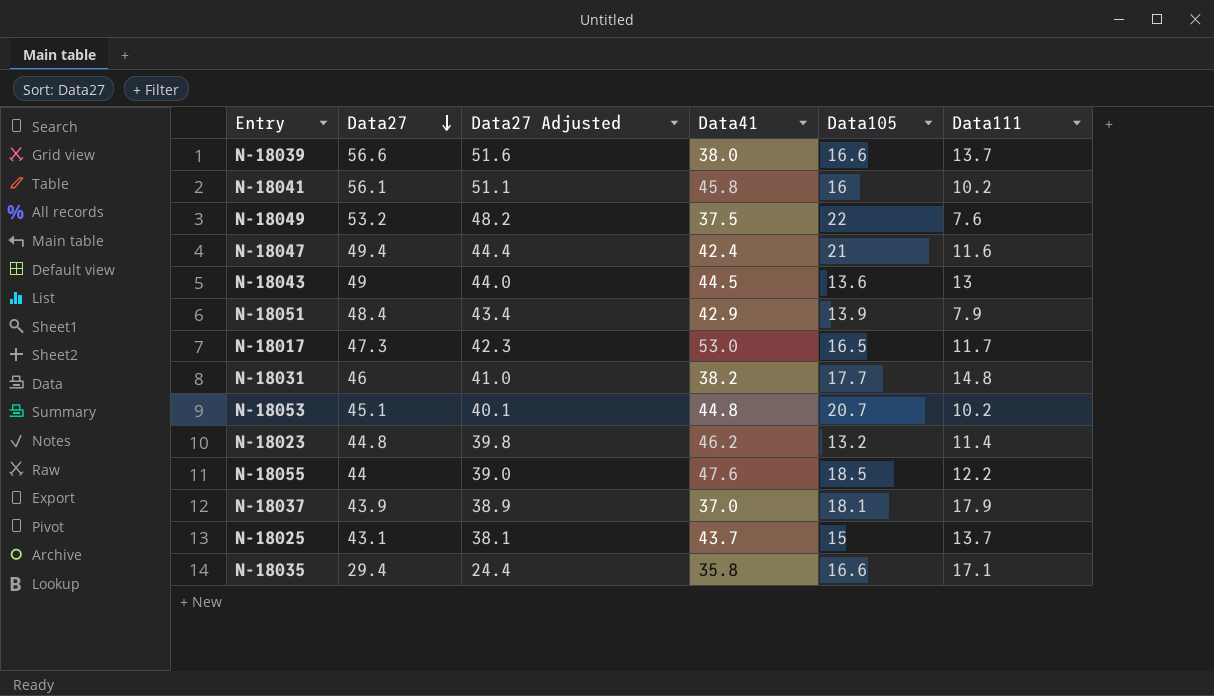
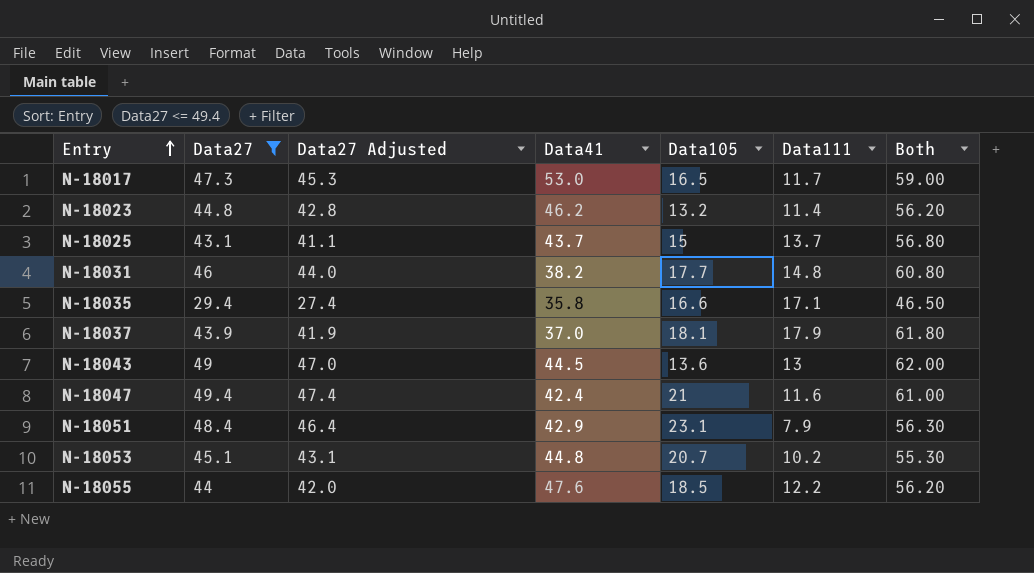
filter: none -> Data27 <= 49.4
row order: Data27 descending -> Entry ascending
column Data27 Adjusted | formula: [Data27] - 5 -> [Data27] - 2
column Both | formula: none -> [Data27] + [Data111]
N-18051 | Data105: 13.9 -> 23.1

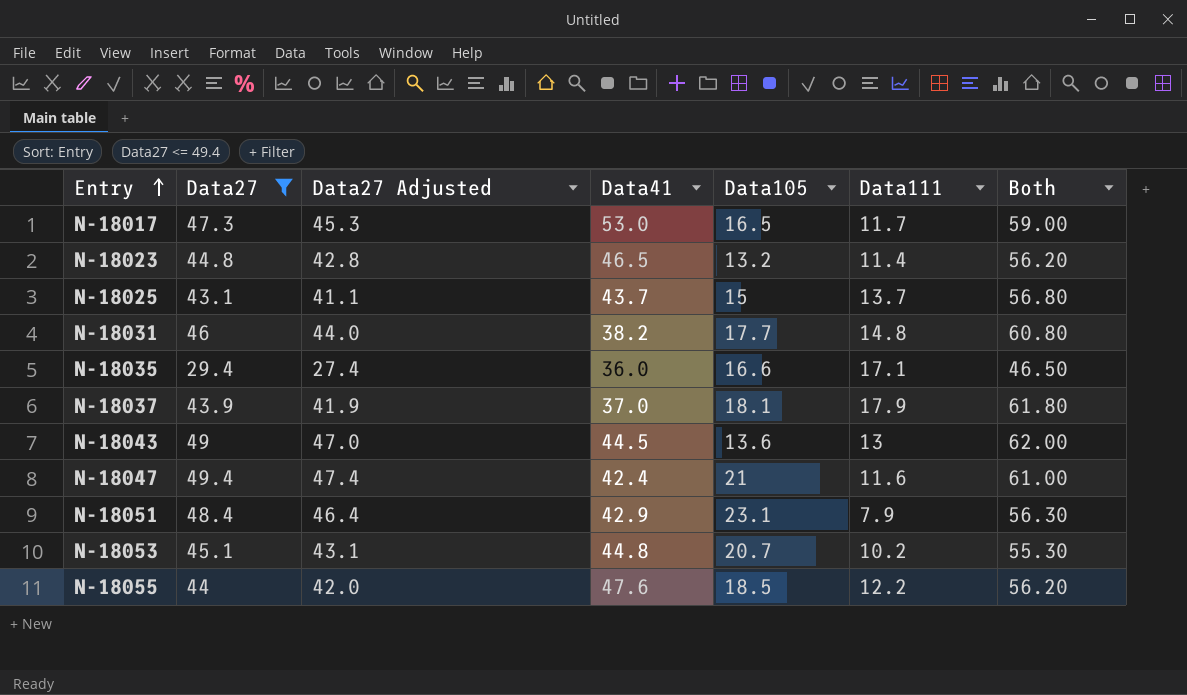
N-18023 | Data41: 46.2 -> 46.5
N-18035 | Data41: 35.8 -> 36.0

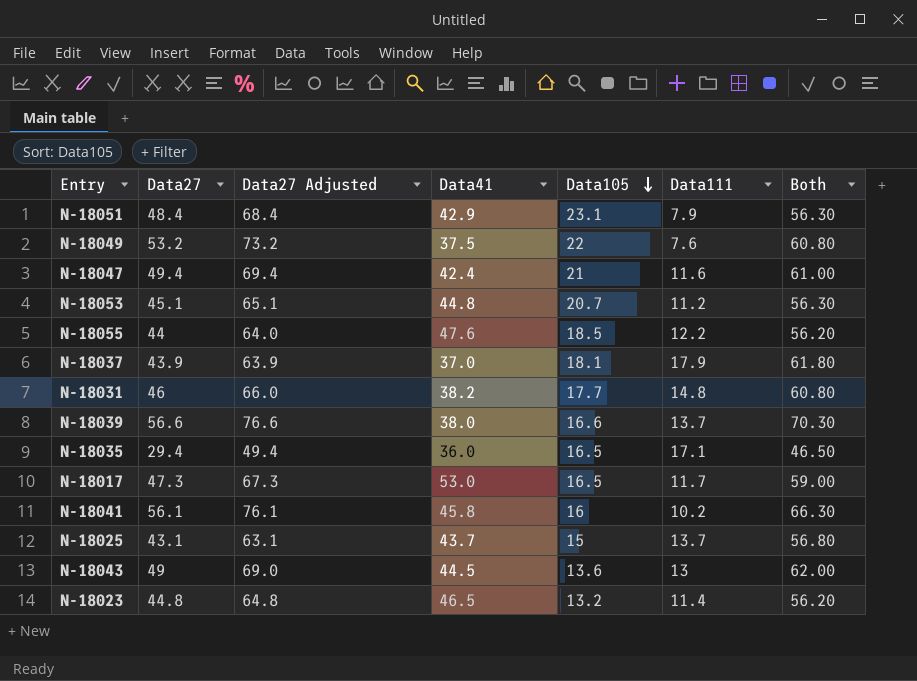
filter: Data27 <= 49.4 -> none
row order: Entry ascending -> Data105 descending
column Data27 Adjusted | formula: [Data27] - 2 -> [Data27] + 20
N-18053 | Data111: 10.2 -> 11.2
N-18053 | Both: 55.30 -> 56.30
N-18035 | Data105: 16.6 -> 16.5

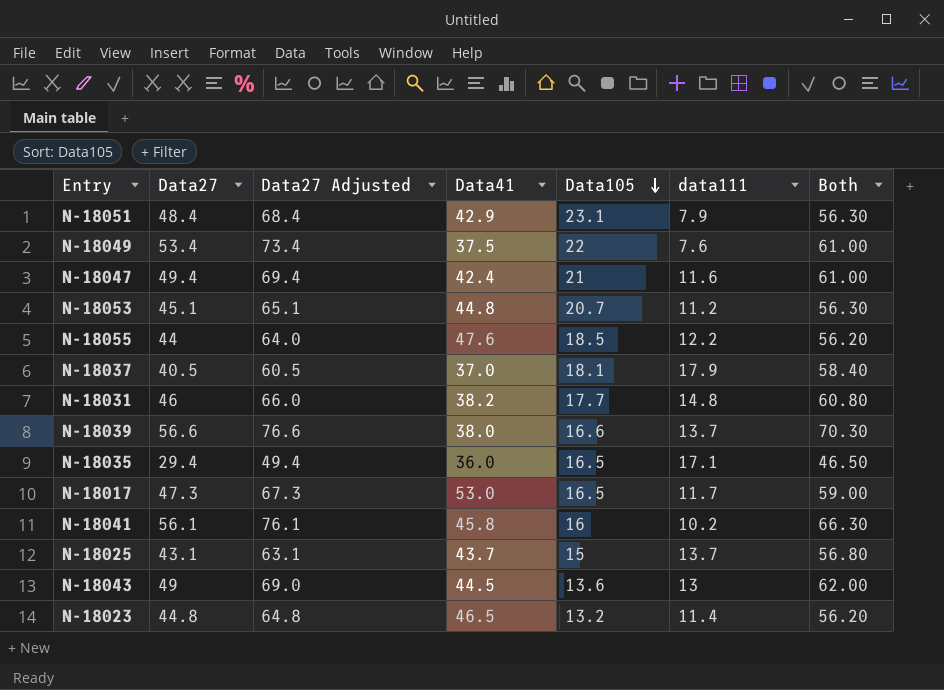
column name: Data111 -> data111
N-18049 | Data27: 53.2 -> 53.4
N-18049 | Data27 Adjusted: 73.2 -> 73.4
N-18049 | Both: 60.80 -> 61.00
N-18037 | Data27: 43.9 -> 40.5
N-18037 | Data27 Adjusted: 63.9 -> 60.5
N-18037 | Both: 61.80 -> 58.40

